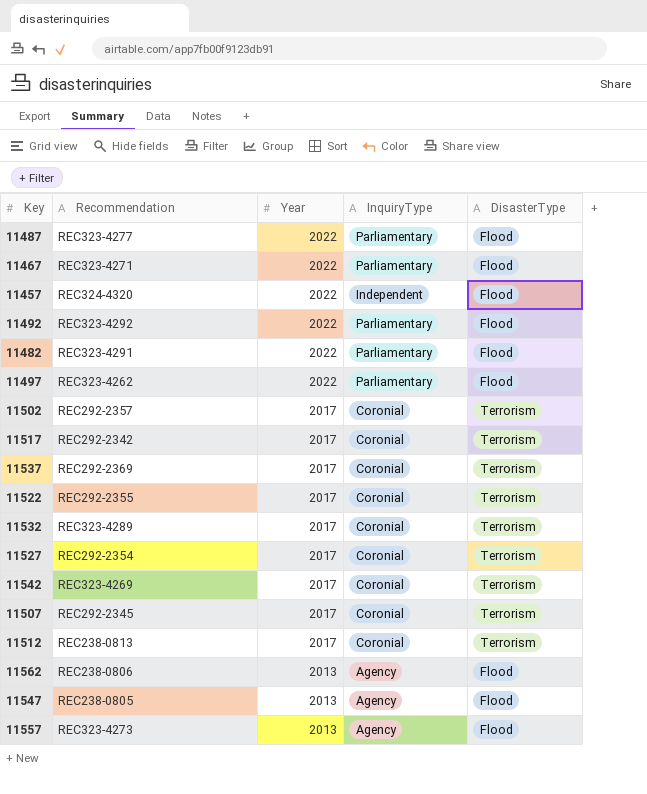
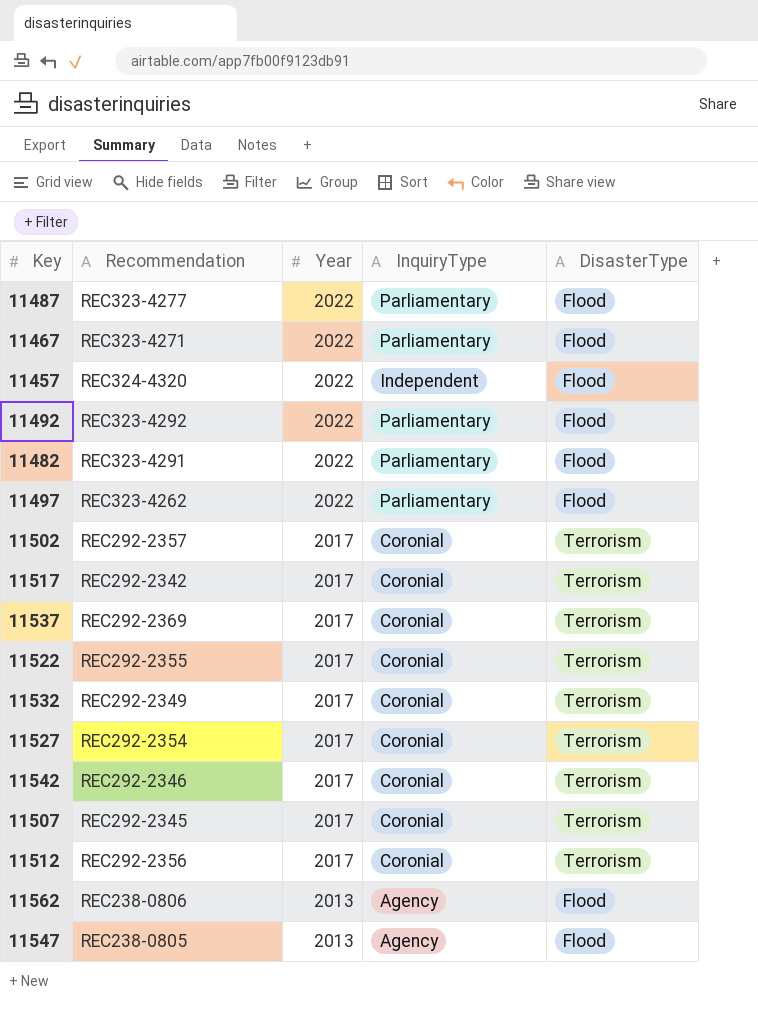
row 11557: REC323-4273 | 2013 | Agency | Flood -> none
11532 | Recommendation: REC323-4289 -> REC292-2349
11542 | Recommendation: REC323-4269 -> REC292-2346
11512 | Recommendation: REC238-0813 -> REC292-2356

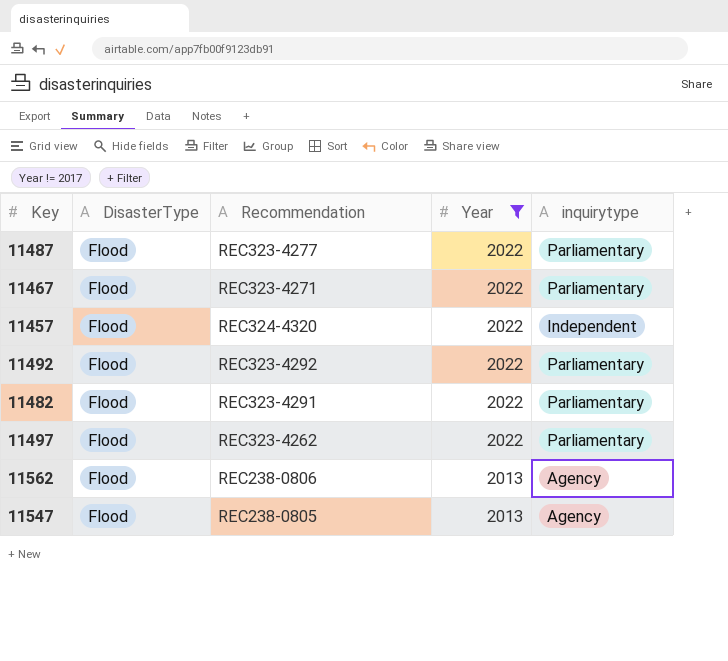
filter: none -> Year != 2017
column DisasterType | position: 5 -> 2
column name: InquiryType -> inquirytype

